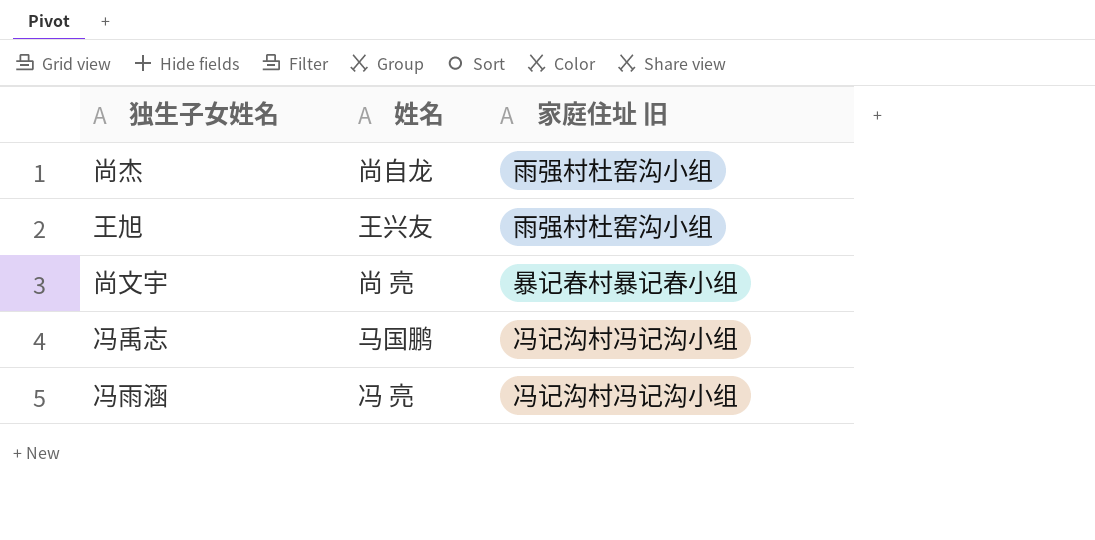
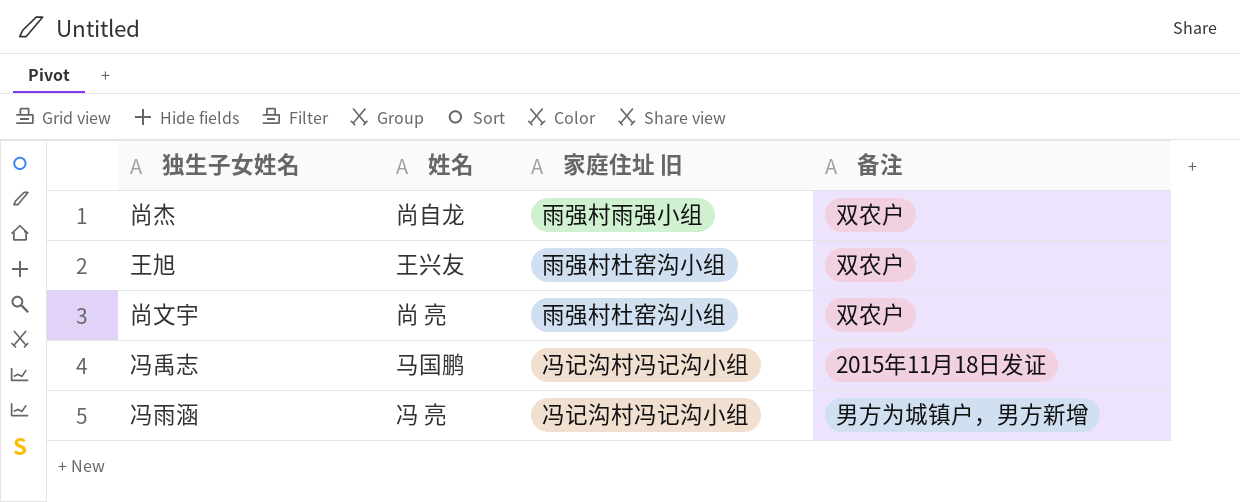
column 备注 | position: none -> 4
尚杰 | 家庭住址 旧: 雨强村杜窑沟小组 -> 雨强村雨强小组
尚文宇 | 家庭住址 旧: 暴记春村暴记春小组 -> 雨强村杜窑沟小组

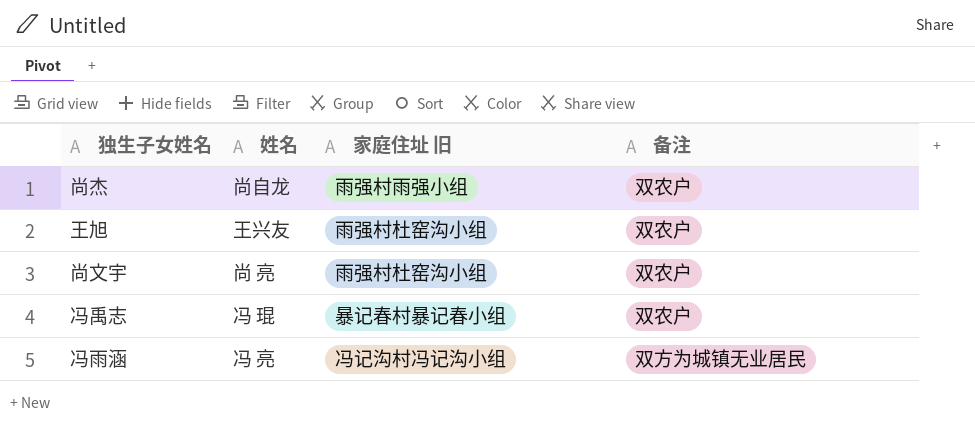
冯禹志 | 姓名: 马国鹏 -> 冯 琨
冯禹志 | 家庭住址 旧: 冯记沟村冯记沟小组 -> 暴记春村暴记春小组
冯禹志 | 备注: 2015年11月18日发证 -> 双农户
冯雨涵 | 备注: 男方为城镇户，男方新增 -> 双方为城镇无业居民

